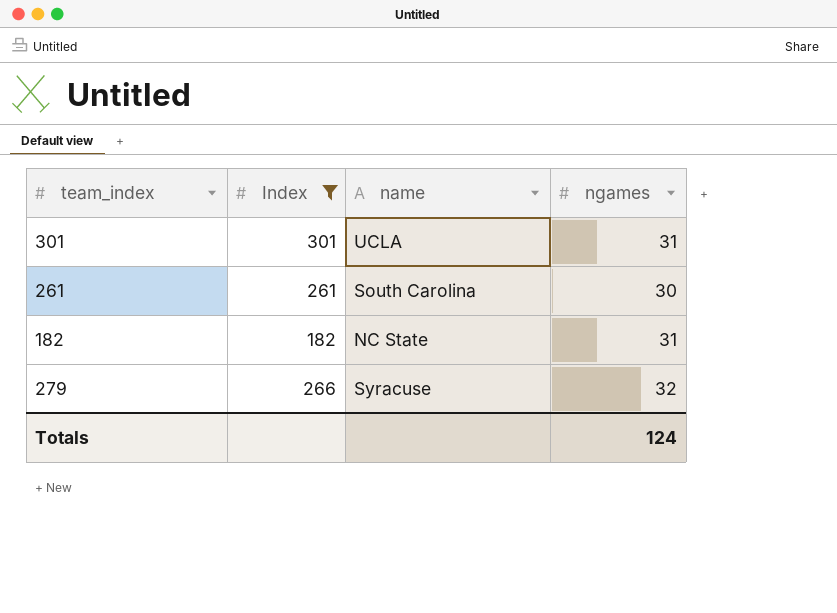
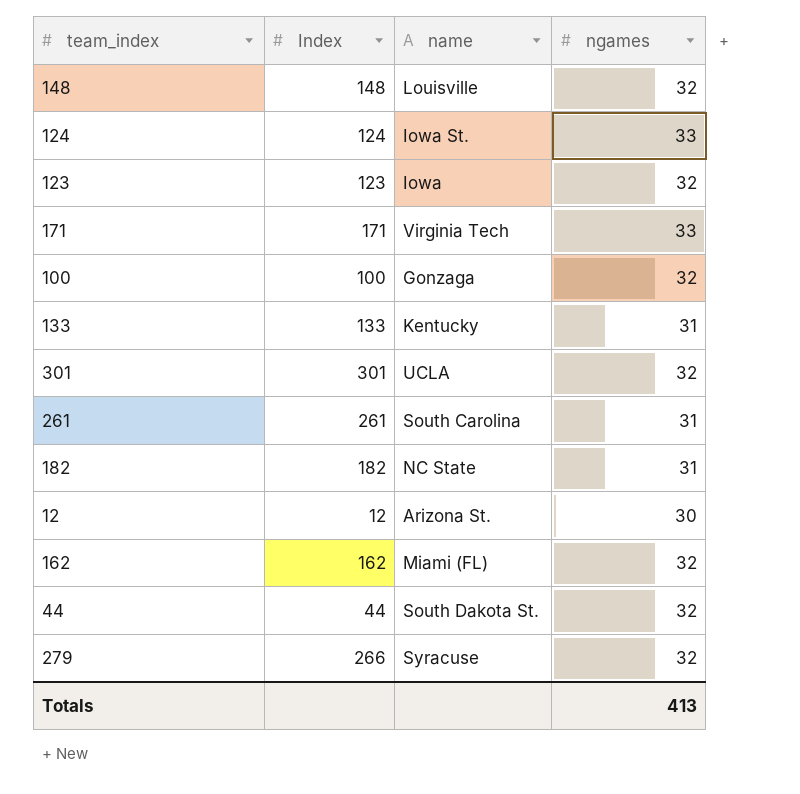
filter: Index >= 182 -> none
301 | ngames: 31 -> 32
261 | ngames: 30 -> 31
Totals | ngames: 124 -> 413

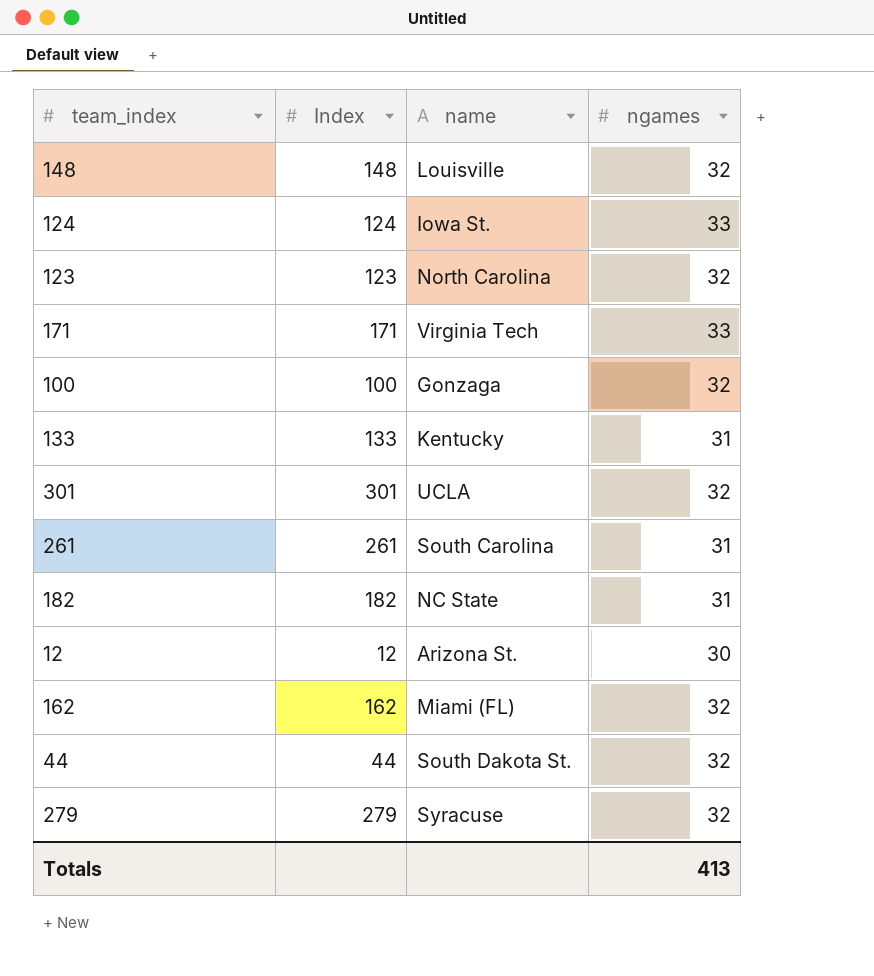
123 | name: Iowa -> North Carolina
279 | Index: 266 -> 279

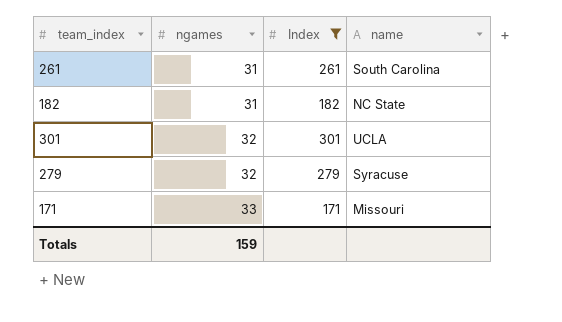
filter: none -> Index >= 171
row order: none -> ngames ascending
column ngames | position: 4 -> 2
171 | name: Virginia Tech -> Missouri
Totals | ngames: 413 -> 159

